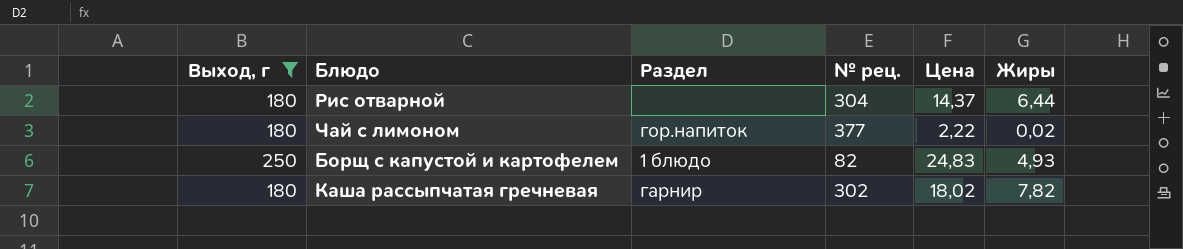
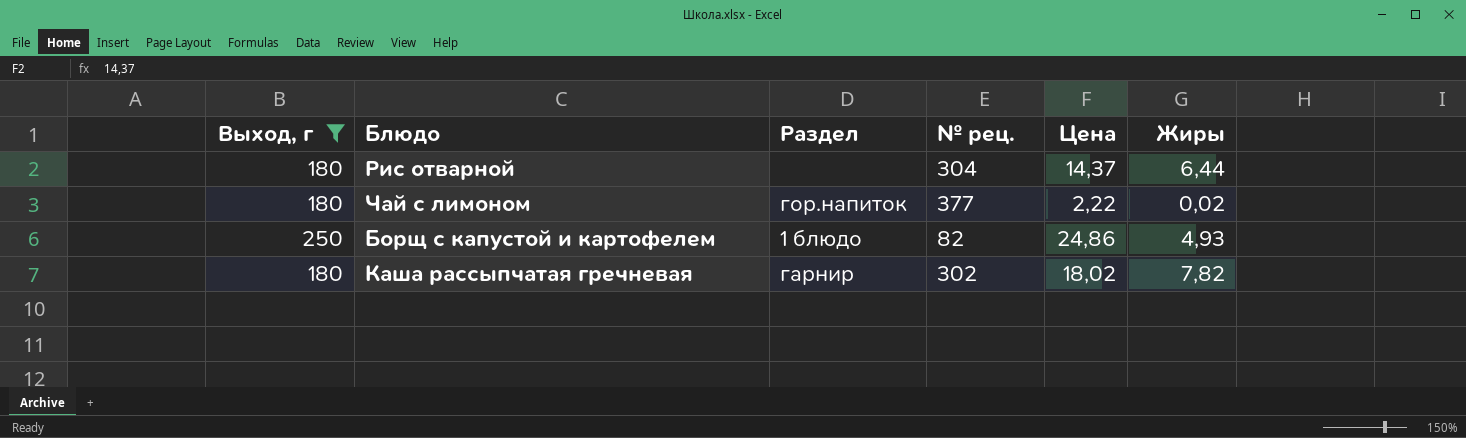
Борщ с капустой и картофелем | Цена: 24,83 -> 24,86

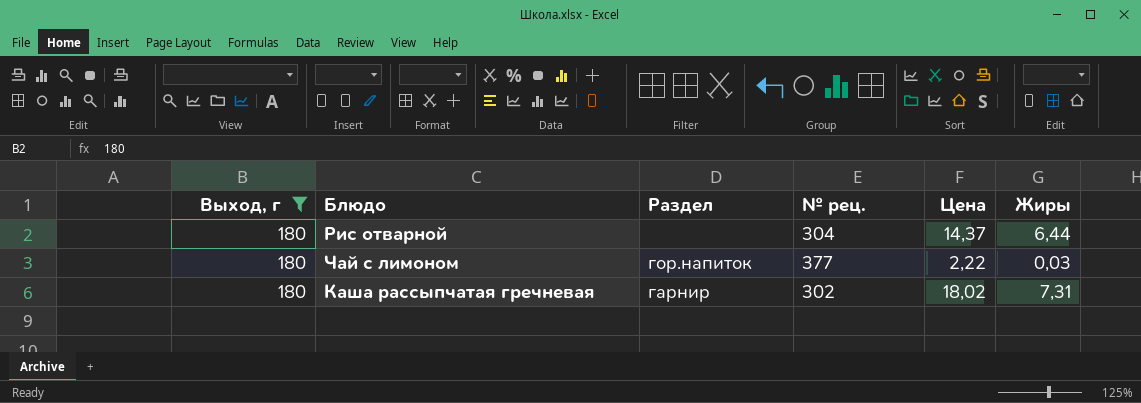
row Борщ с капустой и картофелем: 250 | 1 блюдо | 82 | 24,86 | 4,93 -> none
Чай с лимоном | Жиры: 0,02 -> 0,03
Каша рассыпчатая гречневая | Жиры: 7,82 -> 7,31

